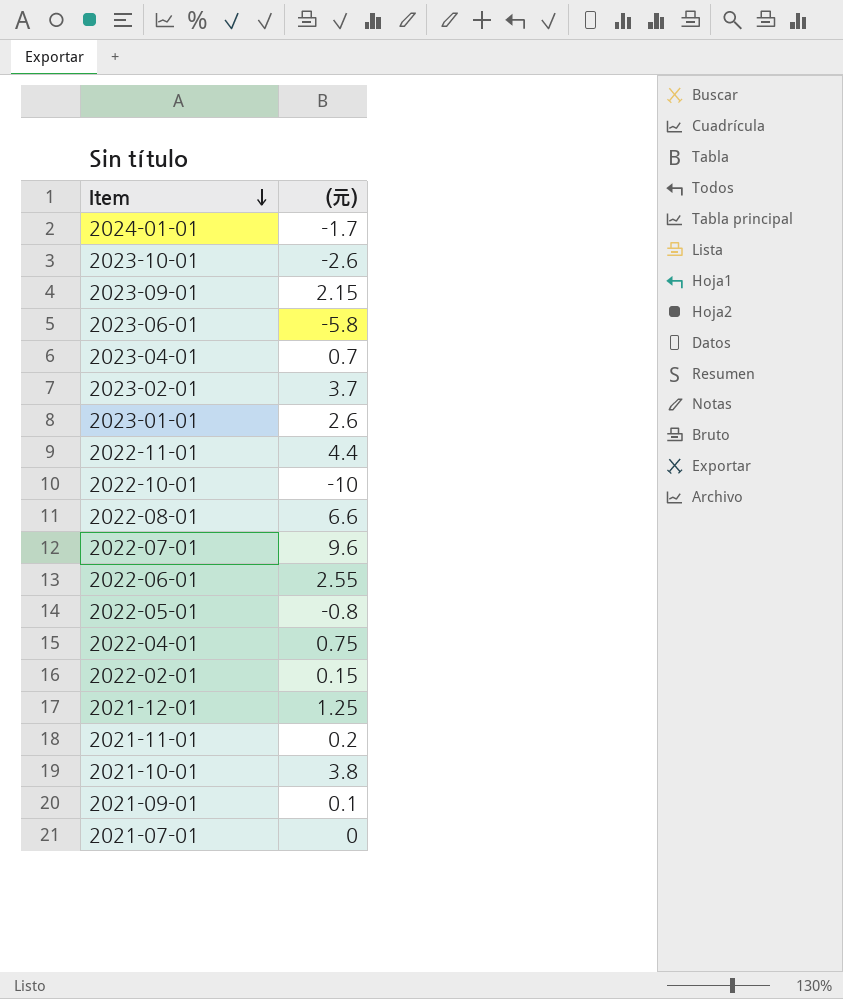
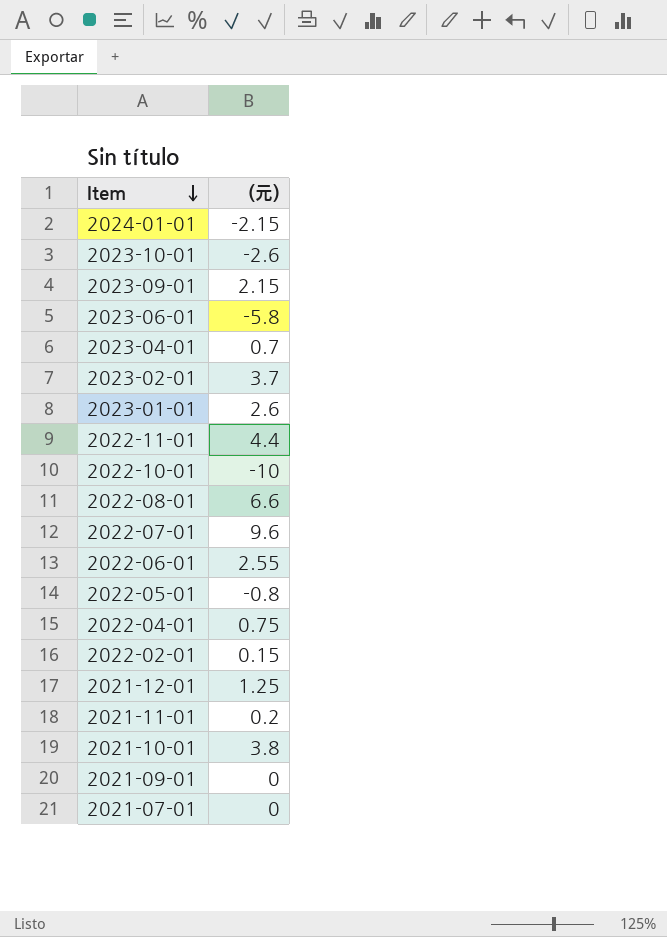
2024-01-01 | (元): -1.7 -> -2.15
2021-09-01 | (元): 0.1 -> 0

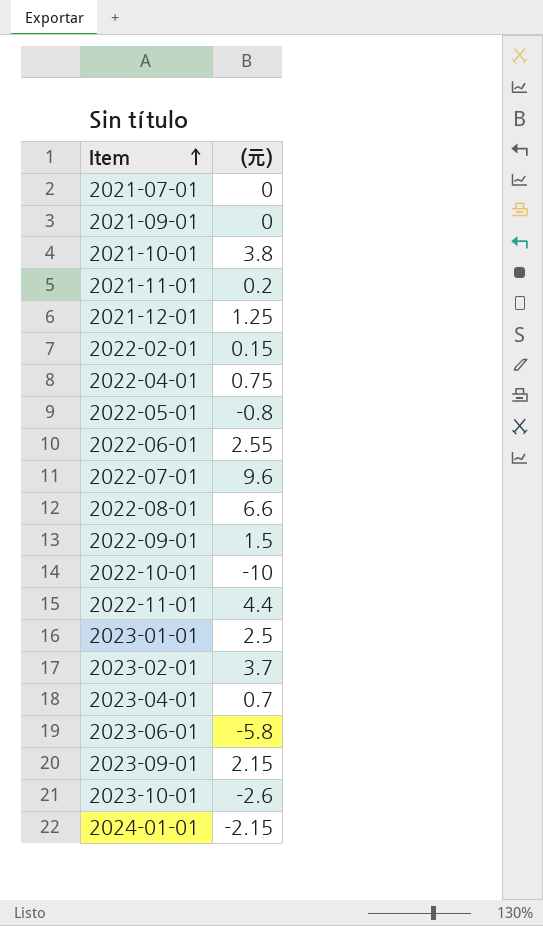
row order: Item descending -> Item ascending
row 2022-09-01: none -> 1.5
2023-01-01 | (元): 2.6 -> 2.5

